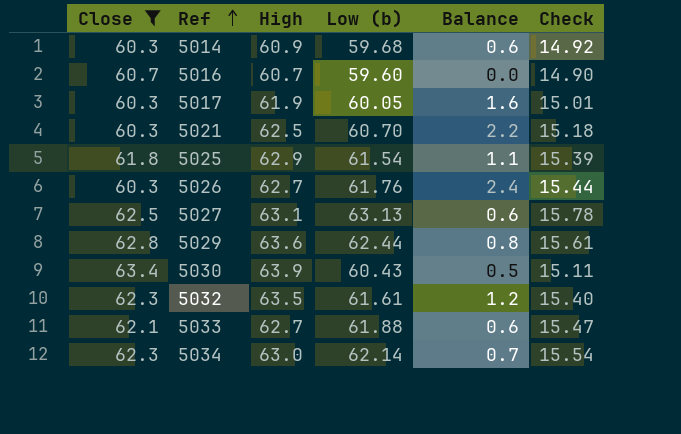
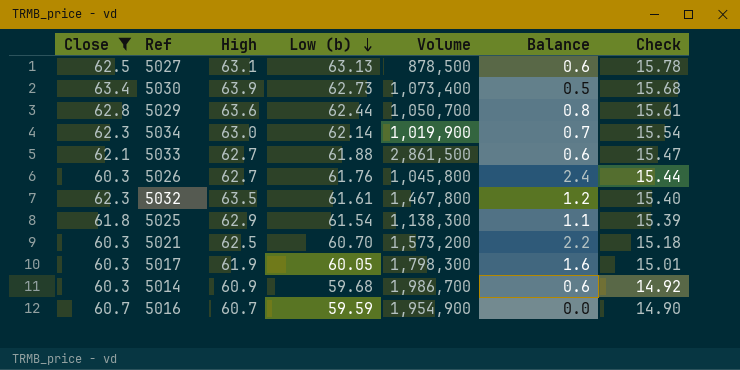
row order: Ref ascending -> Low (b) descending
column Volume | position: none -> 5
5030 | Low (b): 60.43 -> 62.73
5030 | Check: 15.11 -> 15.68
5016 | Low (b): 59.60 -> 59.59

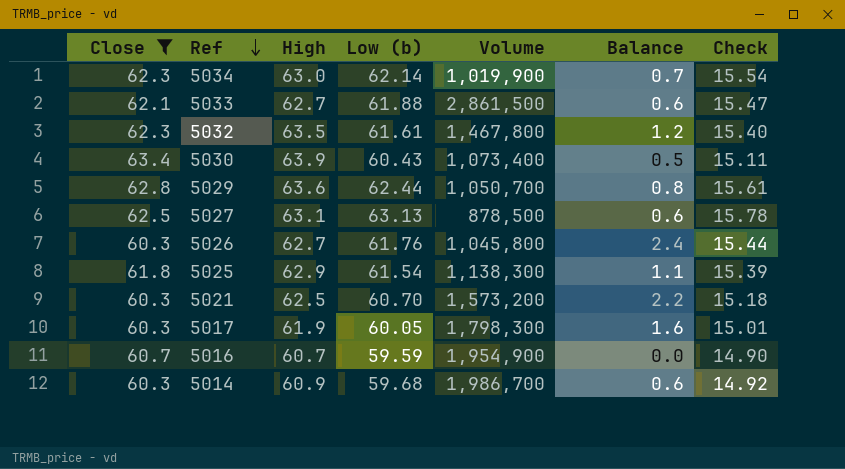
row order: Low (b) descending -> Ref descending
5030 | Low (b): 62.73 -> 60.43
5030 | Check: 15.68 -> 15.11

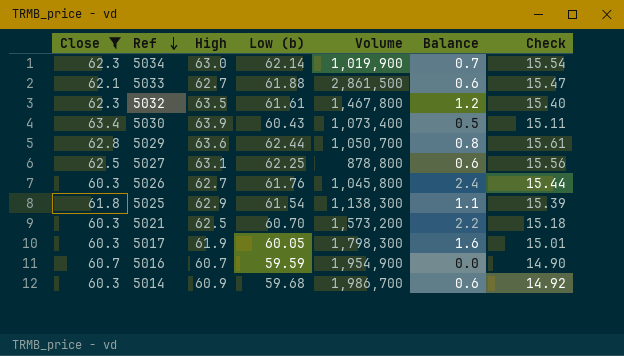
5027 | Low (b): 63.13 -> 62.25
5027 | Volume: 878,500 -> 878,800
5027 | Check: 15.78 -> 15.56

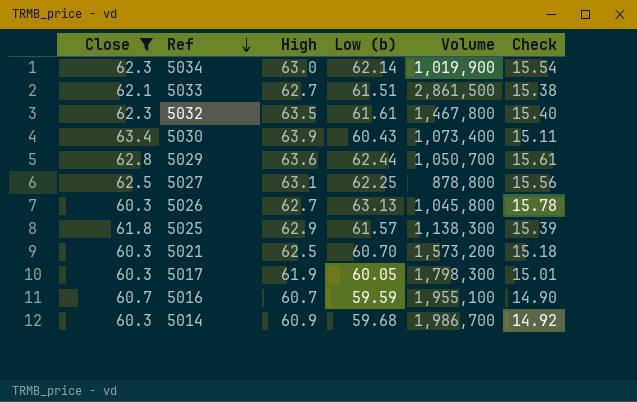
column Balance | formula: [High] - [Close] -> none
5033 | Low (b): 61.88 -> 61.51
5033 | Check: 15.47 -> 15.38
5026 | Low (b): 61.76 -> 63.13
5026 | Check: 15.44 -> 15.78
5025 | Low (b): 61.54 -> 61.57
5016 | Volume: 1,954,900 -> 1,955,100

